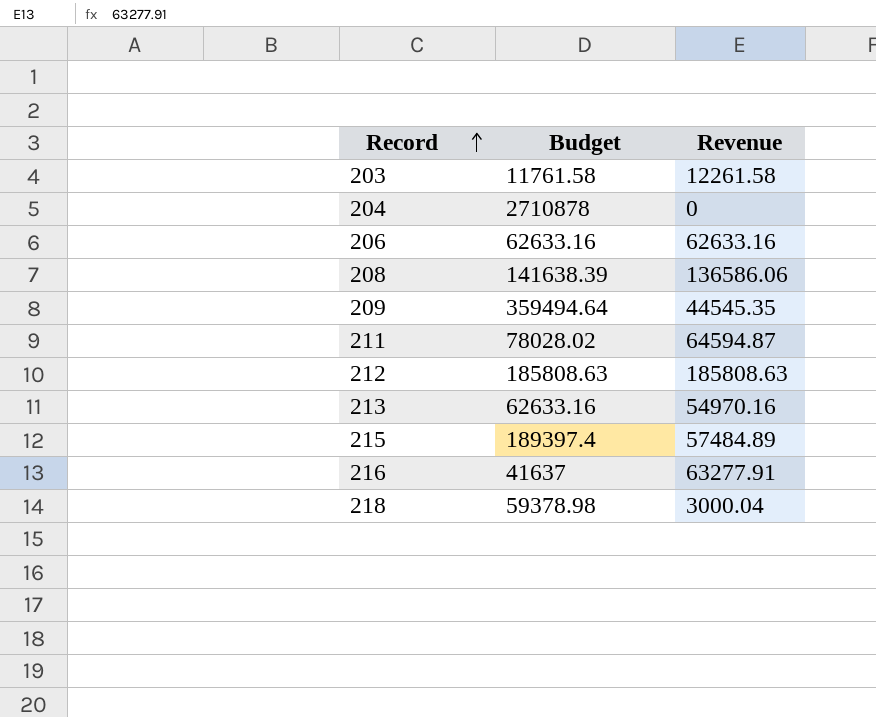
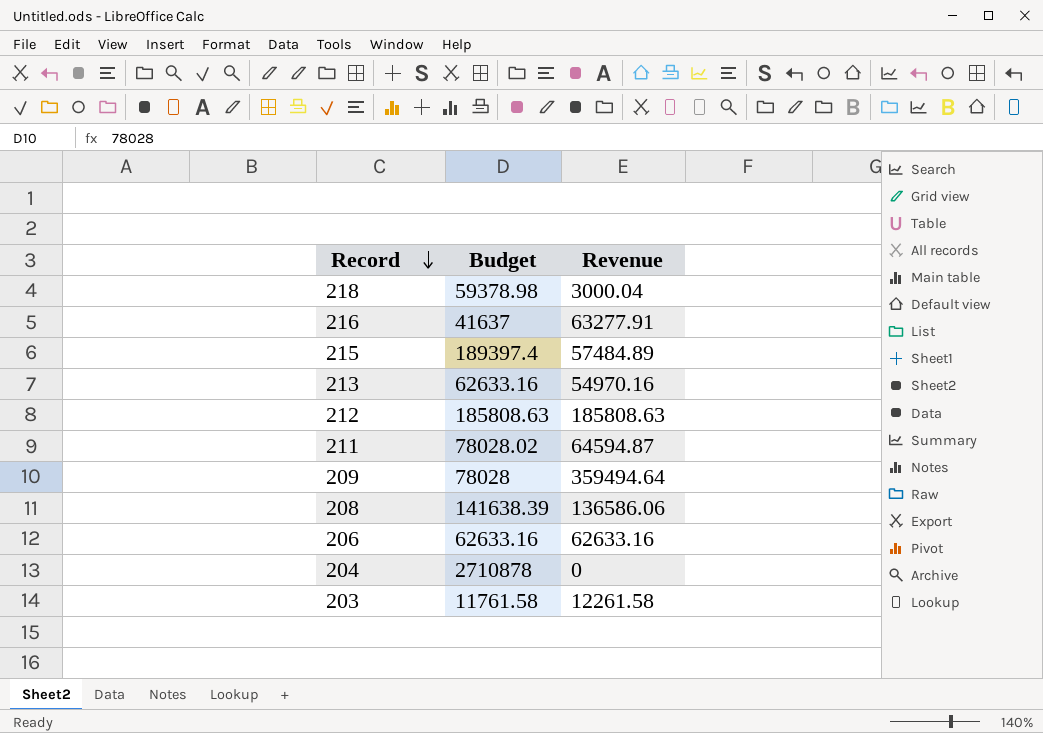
row order: Record ascending -> Record descending
209 | Budget: 359494.64 -> 78028
209 | Revenue: 44545.35 -> 359494.64

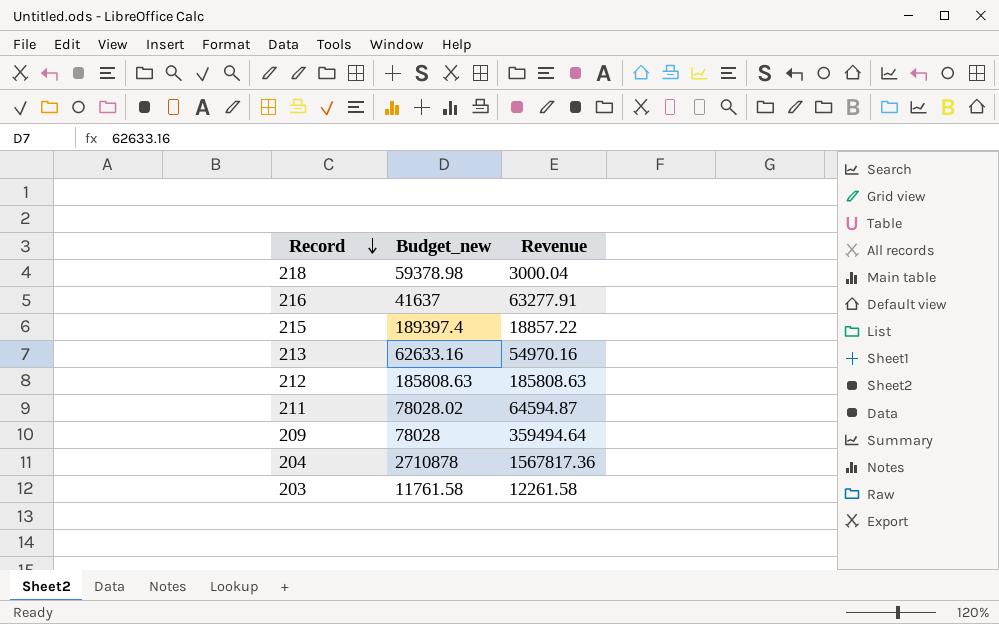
column name: Budget -> Budget_new
row 208: 141638.39 | 136586.06 -> none
row 206: 62633.16 | 62633.16 -> none
215 | Revenue: 57484.89 -> 18857.22
204 | Revenue: 0 -> 1567817.36

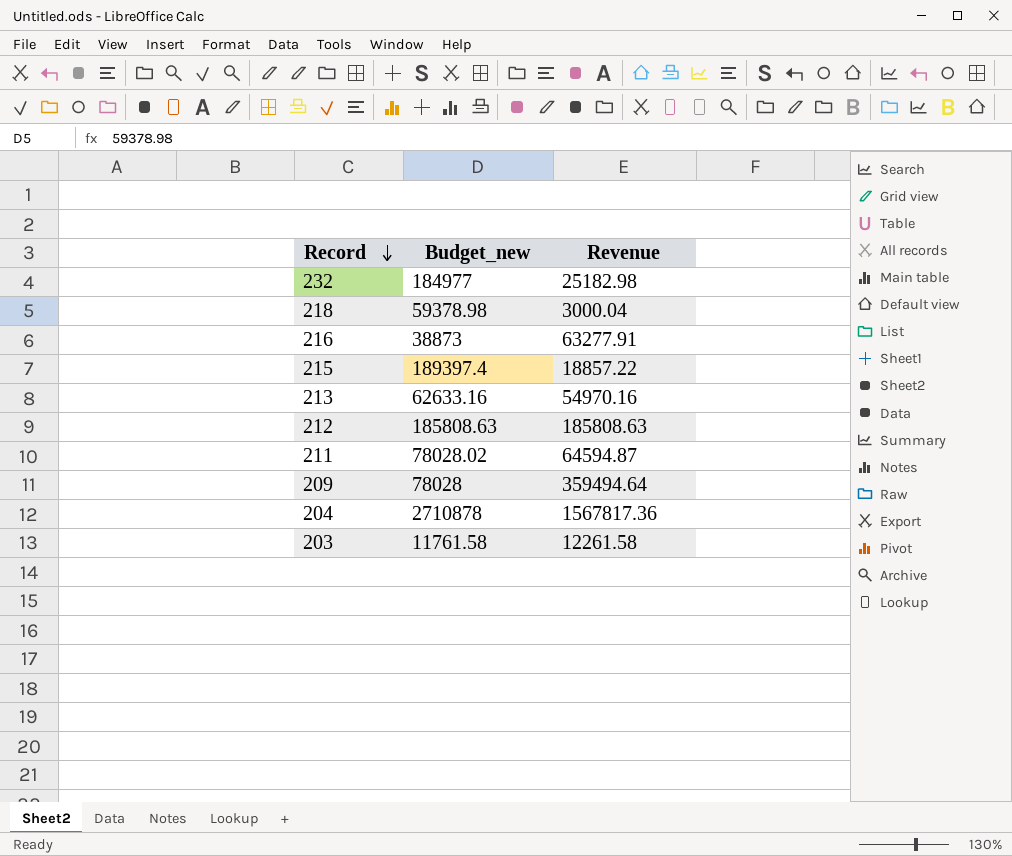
row 232: none -> 184977 | 25182.98
216 | Budget_new: 41637 -> 38873

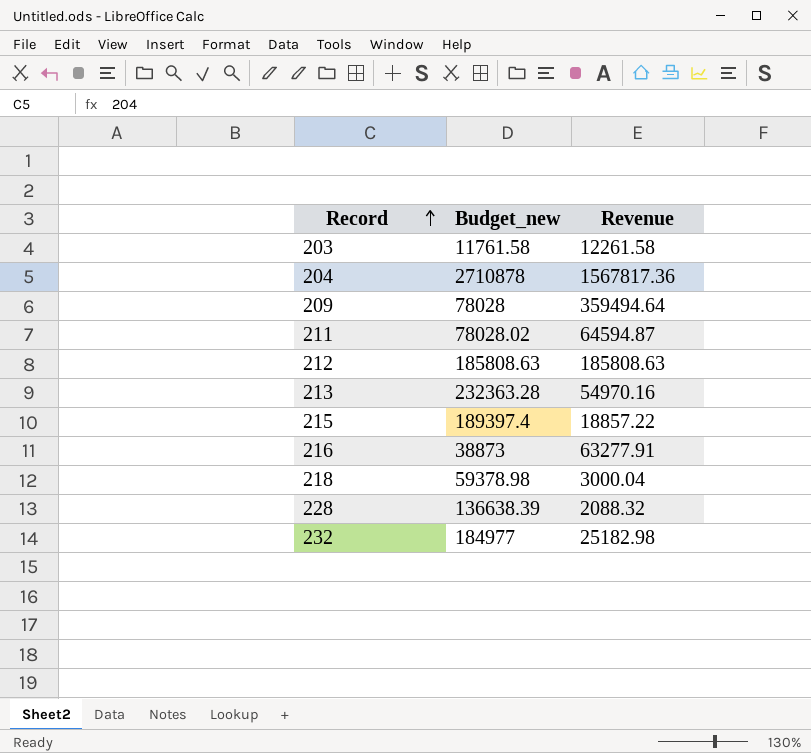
row order: Record descending -> Record ascending
213 | Budget_new: 62633.16 -> 232363.28
row 228: none -> 136638.39 | 2088.32

